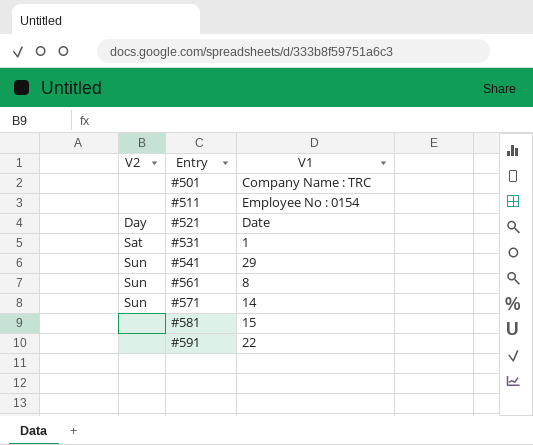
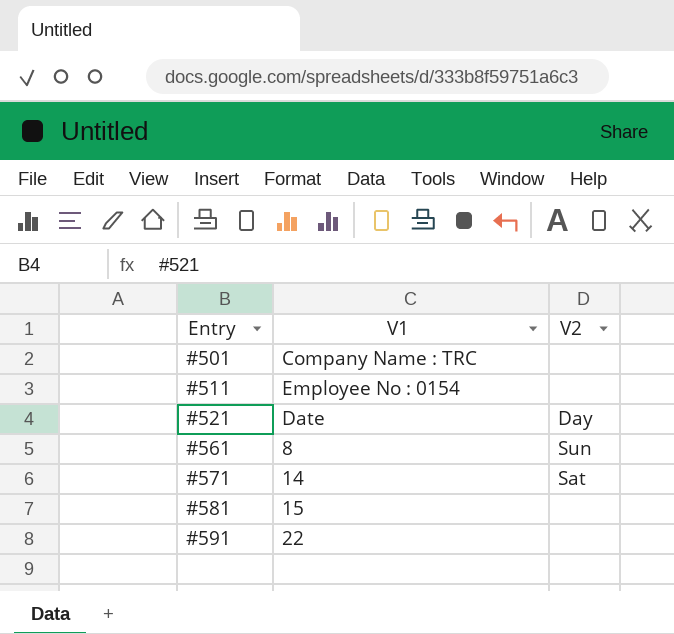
column V2 | position: 1 -> 3
row #531: Sat | 1 -> none
row #541: Sun | 29 -> none
#571 | V2: Sun -> Sat

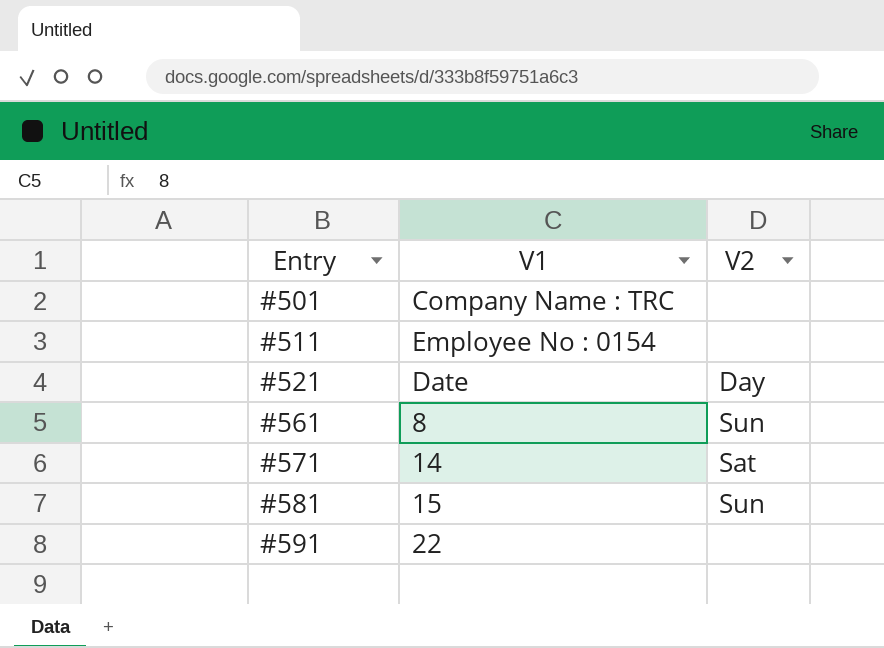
#581 | V2: none -> Sun

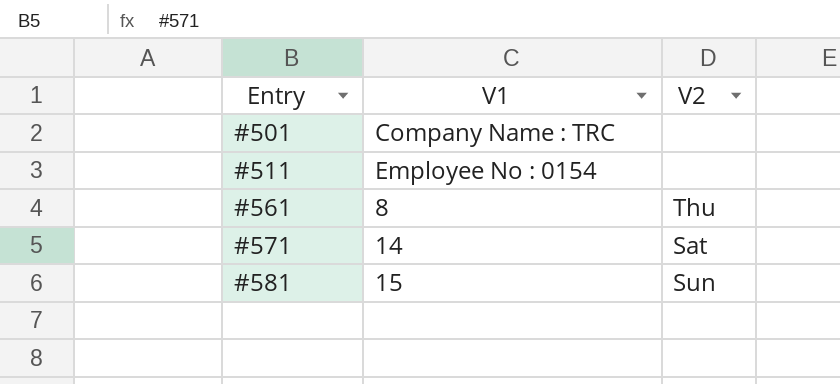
row #521: Date | Day -> none
row #591: 22 | none -> none
#561 | V2: Sun -> Thu

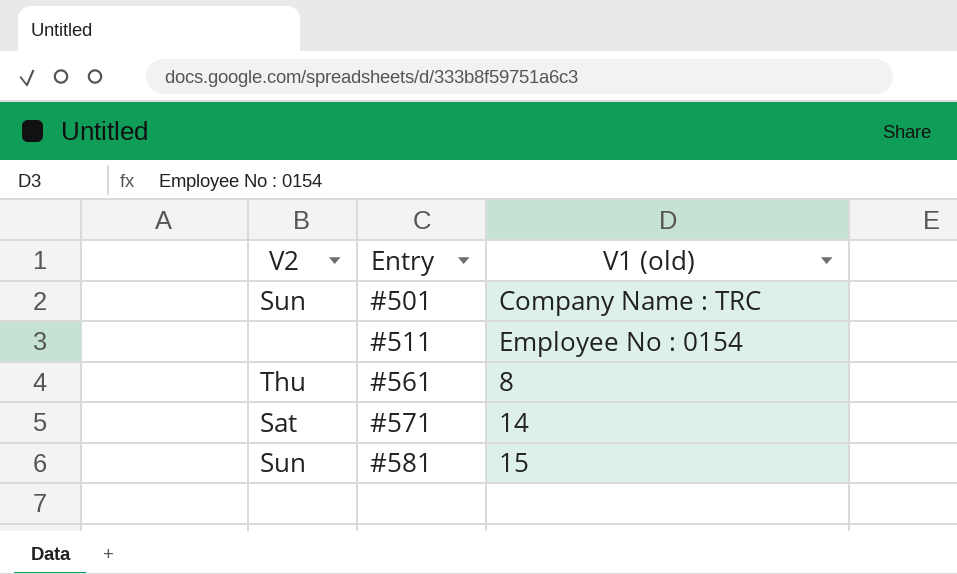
column V2 | position: 3 -> 1
column name: V1 -> V1 (old)
#501 | V2: none -> Sun

